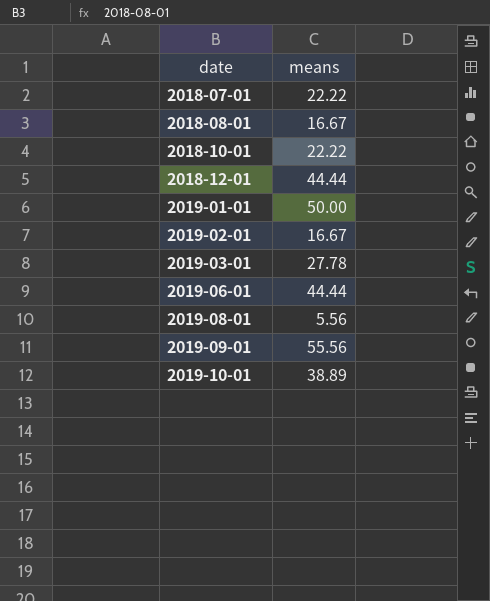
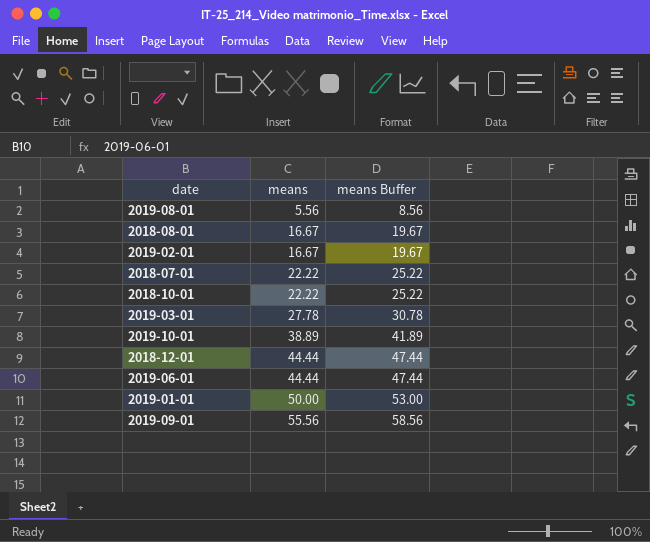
row order: date ascending -> means ascending
column means Buffer | formula: none -> [means] + 3

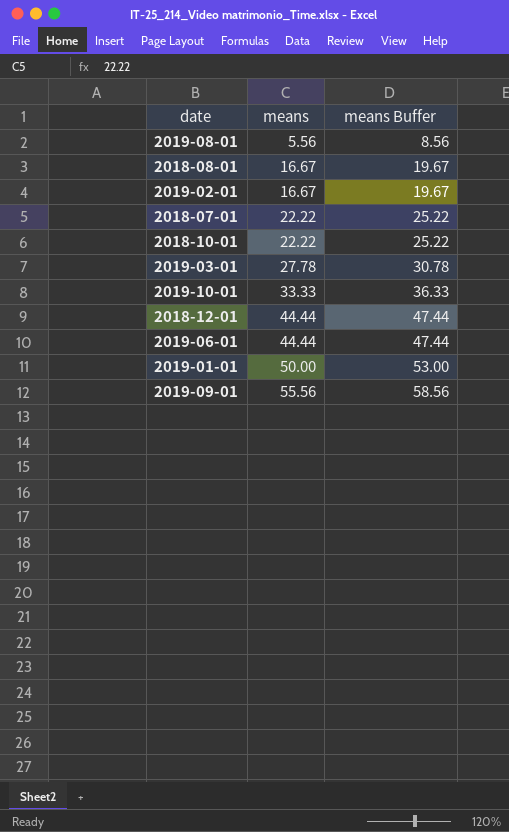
2019-10-01 | means: 38.89 -> 33.33
2019-10-01 | means Buffer: 41.89 -> 36.33

